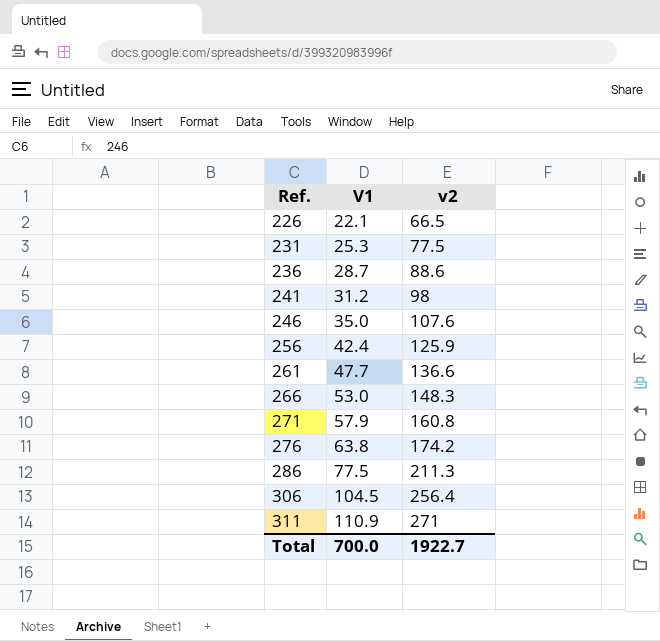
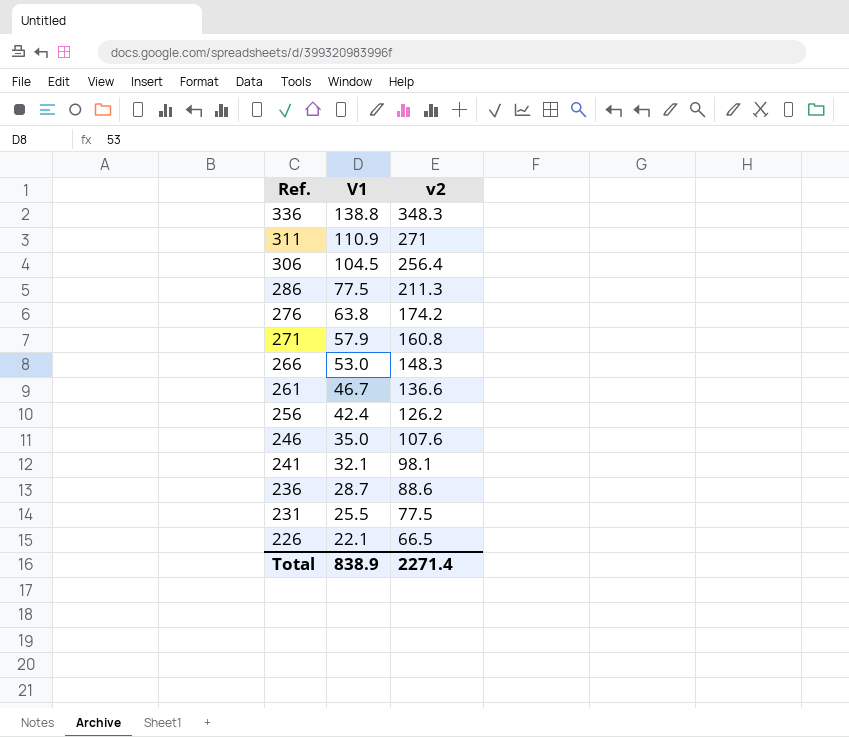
row order: Ref. ascending -> Ref. descending
row 336: none -> 138.8 | 348.3
261 | V1: 47.7 -> 46.7
256 | v2: 125.9 -> 126.2
241 | V1: 31.2 -> 32.1
241 | v2: 98 -> 98.1
231 | V1: 25.3 -> 25.5
Total | V1: 700.0 -> 838.9
Total | v2: 1922.7 -> 2271.4

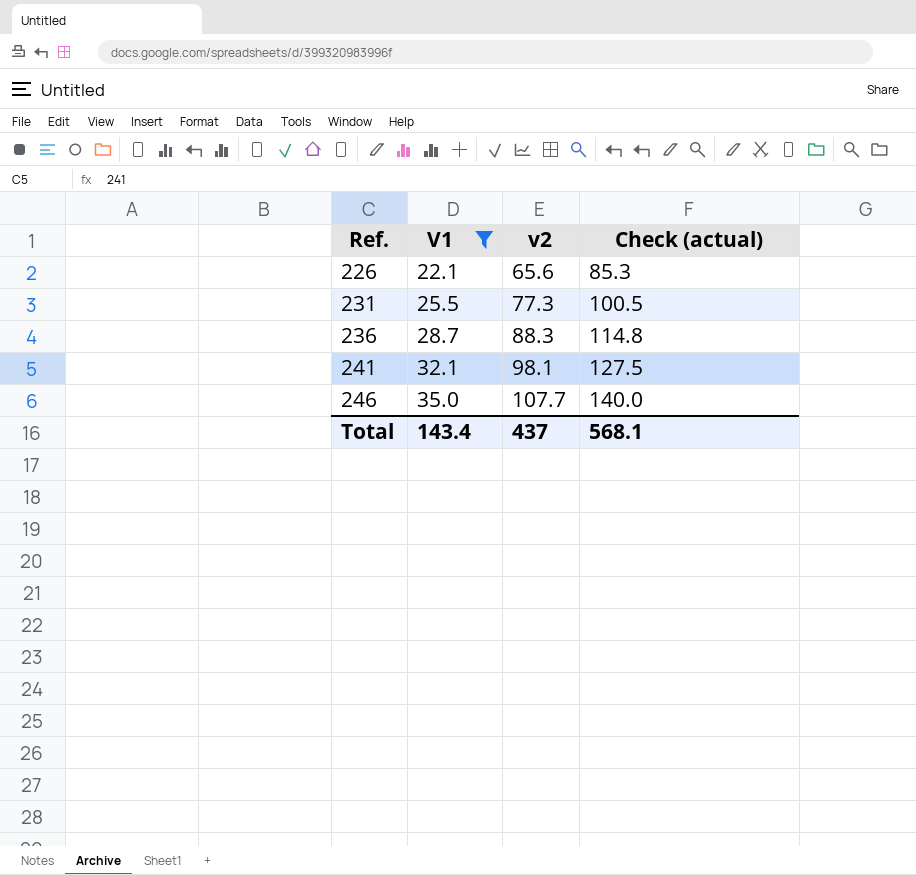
filter: none -> V1 <= 35.0
row order: Ref. descending -> Ref. ascending
column Check (actual) | formula: none -> [v2] * 1.3
226 | v2: 66.5 -> 65.6
231 | v2: 77.5 -> 77.3
236 | v2: 88.6 -> 88.3
246 | v2: 107.6 -> 107.7
Total | V1: 838.9 -> 143.4
Total | v2: 2271.4 -> 437

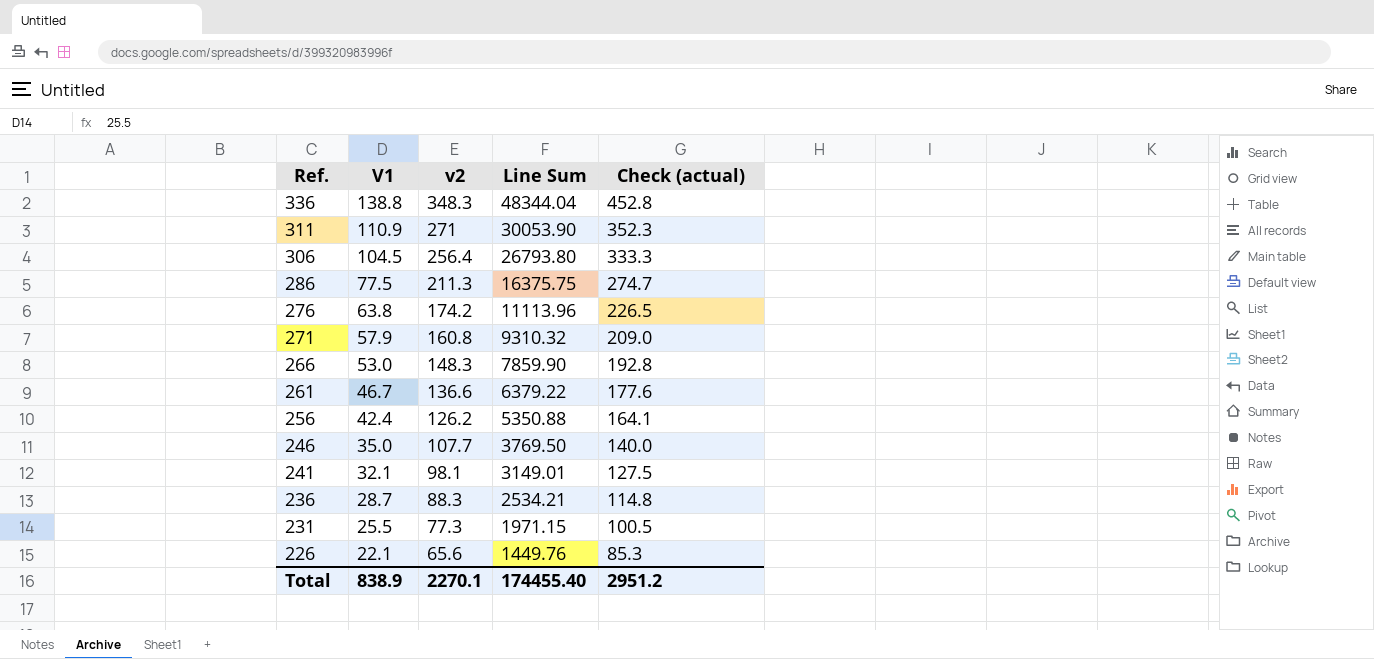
filter: V1 <= 35.0 -> none
row order: Ref. ascending -> Ref. descending
column Line Sum | formula: none -> [V1] * [v2]
Total | V1: 143.4 -> 838.9
Total | v2: 437 -> 2270.1
Total | Check (actual): 568.1 -> 2951.2

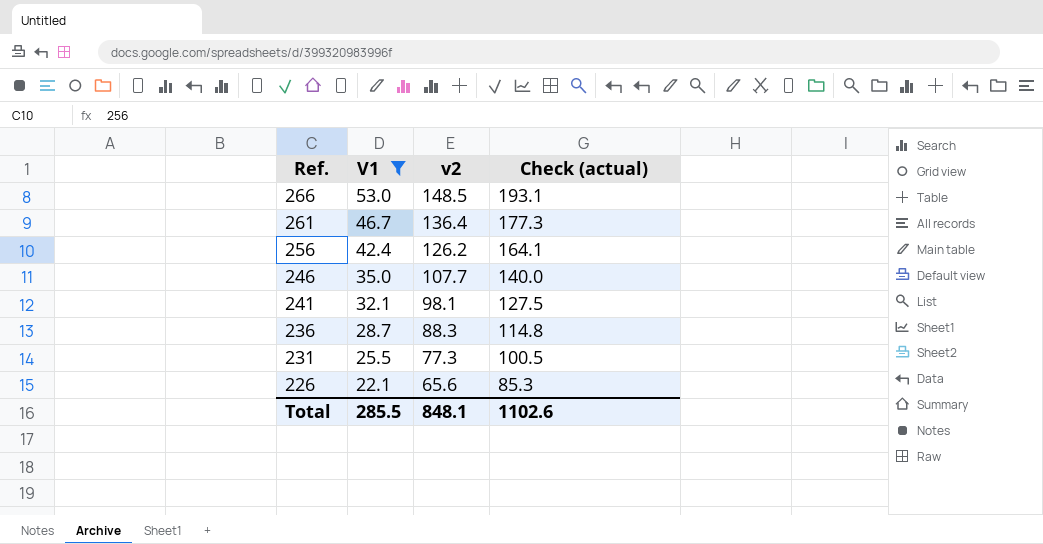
filter: none -> V1 <= 53.0
column Line Sum | formula: [V1] * [v2] -> none
266 | v2: 148.3 -> 148.5
266 | Check (actual): 192.8 -> 193.1
261 | v2: 136.6 -> 136.4
261 | Check (actual): 177.6 -> 177.3
Total | V1: 838.9 -> 285.5
Total | v2: 2270.1 -> 848.1
Total | Check (actual): 2951.2 -> 1102.6

